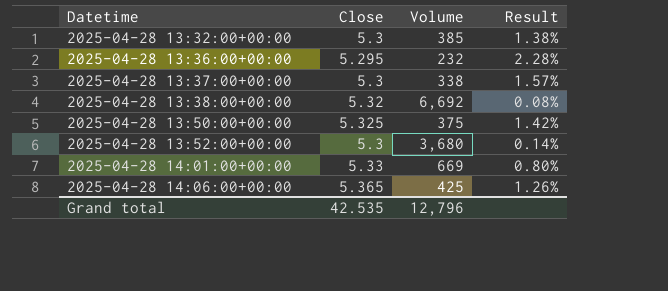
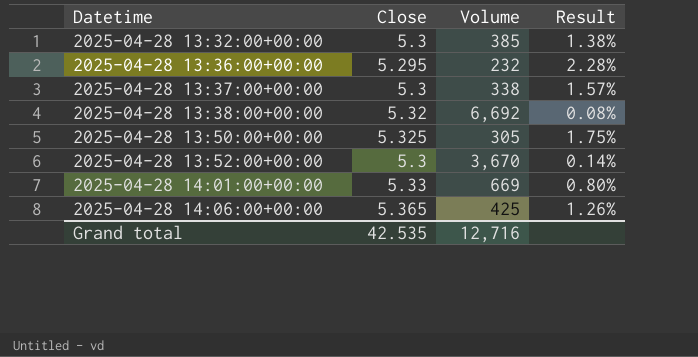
2025-04-28 13:50:00+00:00 | Volume: 375 -> 305
2025-04-28 13:50:00+00:00 | Result: 1.42% -> 1.75%
2025-04-28 13:52:00+00:00 | Volume: 3,680 -> 3,670
Grand total | Volume: 12,796 -> 12,716

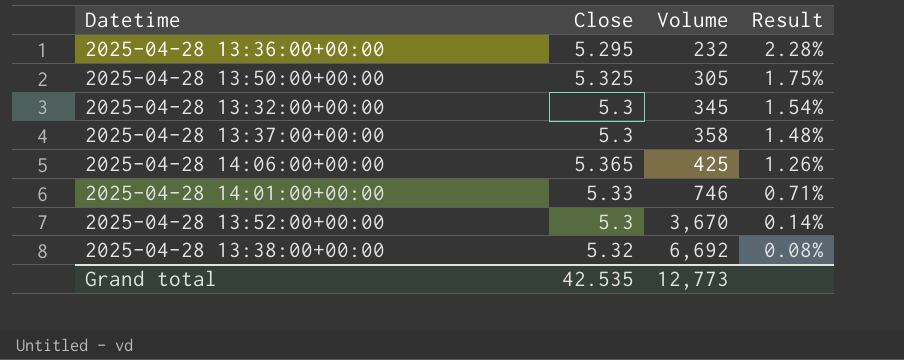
row order: Datetime ascending -> Volume ascending
2025-04-28 13:32:00+00:00 | Volume: 385 -> 345
2025-04-28 13:32:00+00:00 | Result: 1.38% -> 1.54%
2025-04-28 13:37:00+00:00 | Volume: 338 -> 358
2025-04-28 13:37:00+00:00 | Result: 1.57% -> 1.48%
2025-04-28 14:01:00+00:00 | Volume: 669 -> 746
2025-04-28 14:01:00+00:00 | Result: 0.80% -> 0.71%
Grand total | Volume: 12,716 -> 12,773

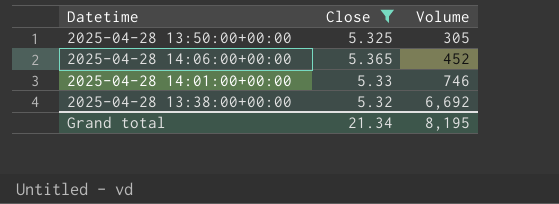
filter: none -> Close >= 5.32
column Result | formula: [Close] / [Volume] -> none
2025-04-28 14:06:00+00:00 | Volume: 425 -> 452
Grand total | Close: 42.535 -> 21.34
Grand total | Volume: 12,773 -> 8,195

